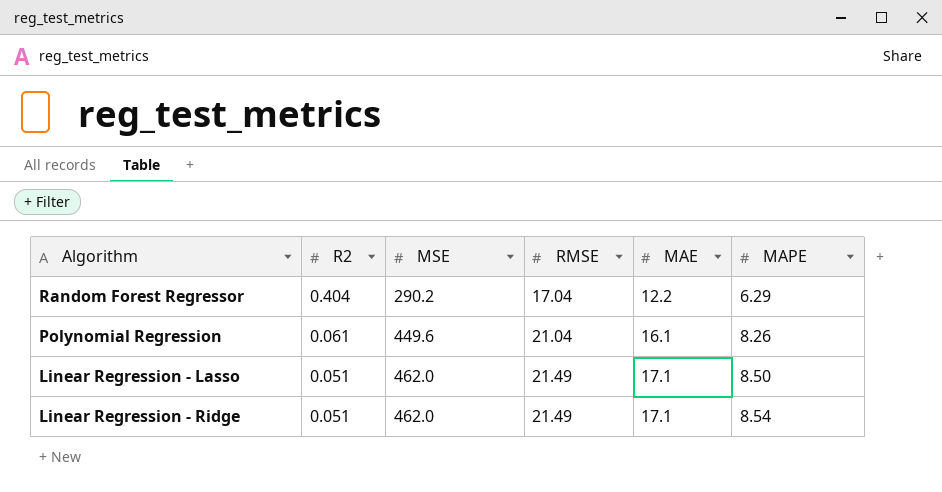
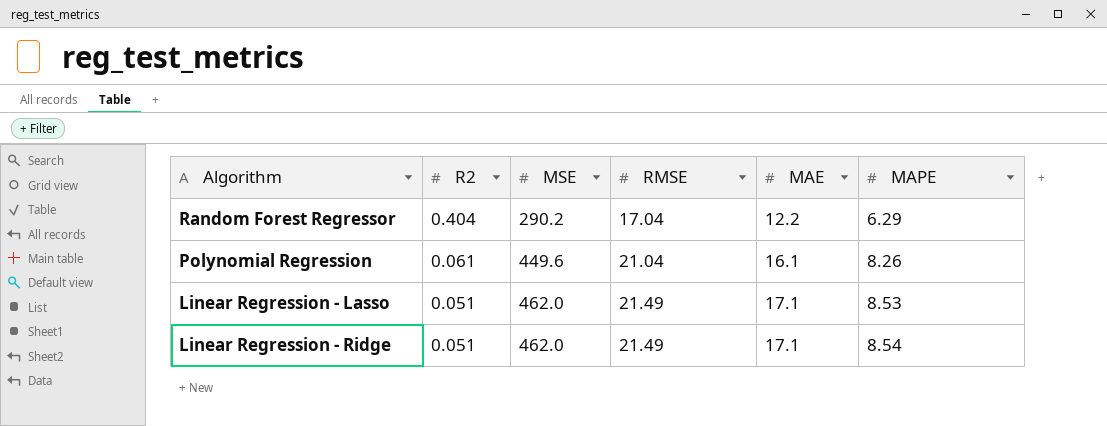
Linear Regression - Lasso | MAPE: 8.50 -> 8.53

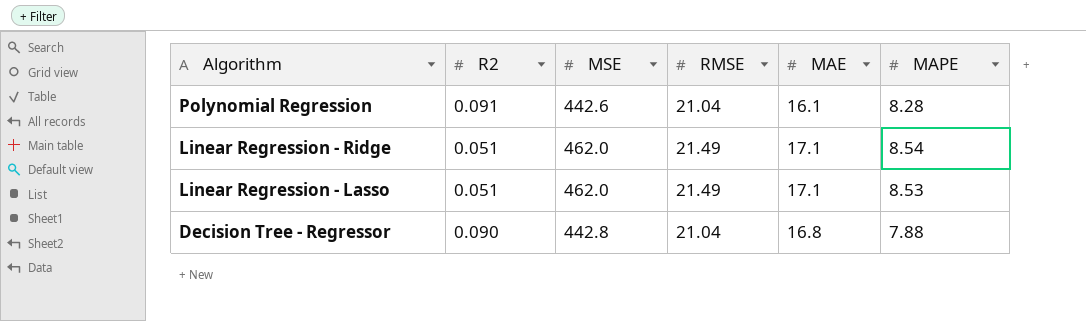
row order: R2 descending -> Algorithm descending
row Random Forest Regressor: 0.404 | 290.2 | 17.04 | 12.2 | 6.29 -> none
Polynomial Regression | R2: 0.061 -> 0.091
Polynomial Regression | MSE: 449.6 -> 442.6
Polynomial Regression | MAPE: 8.26 -> 8.28
row Decision Tree - Regressor: none -> 0.090 | 442.8 | 21.04 | 16.8 | 7.88

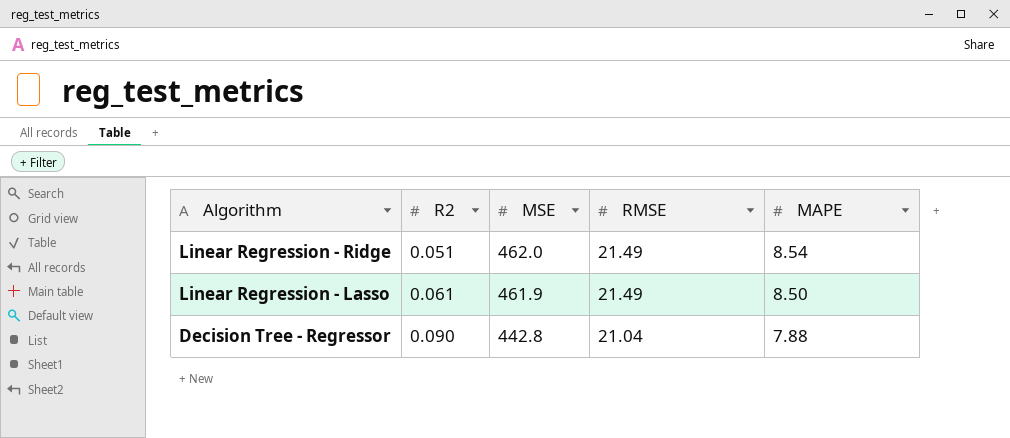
column MAE | position: 5 -> none
row Polynomial Regression: 0.091 | 442.6 | 21.04 | 16.1 | 8.28 -> none
Linear Regression - Lasso | R2: 0.051 -> 0.061
Linear Regression - Lasso | MSE: 462.0 -> 461.9
Linear Regression - Lasso | MAPE: 8.53 -> 8.50

